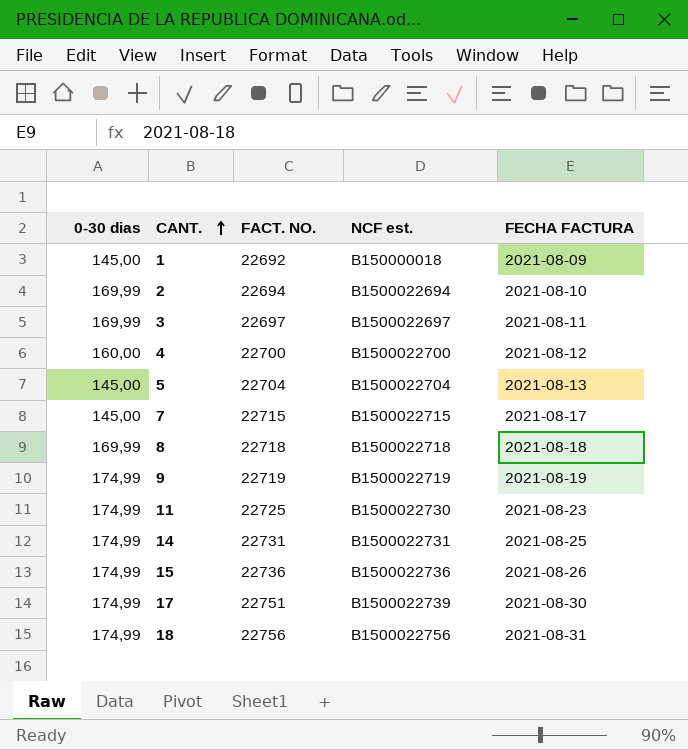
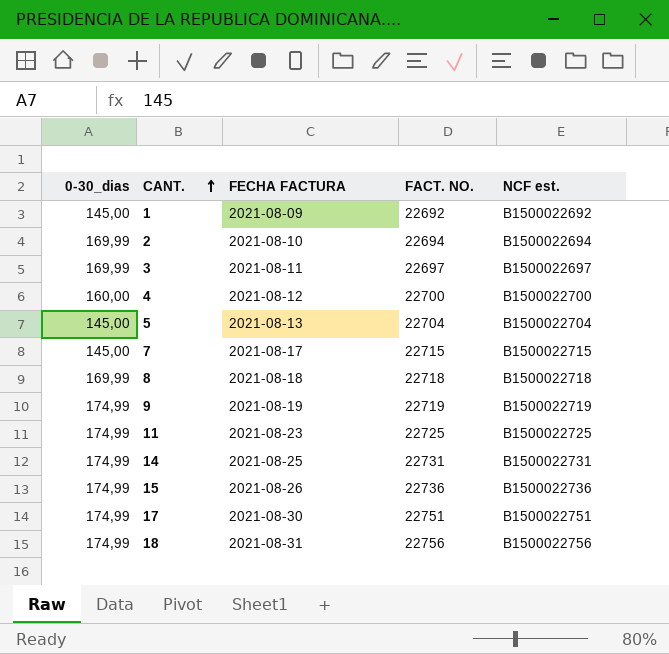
column name: 0-30 dias -> 0-30_dias
column FECHA FACTURA | position: 5 -> 3
1 | NCF est.: B150000018 -> B1500022692
11 | NCF est.: B1500022730 -> B1500022725
17 | NCF est.: B1500022739 -> B1500022751

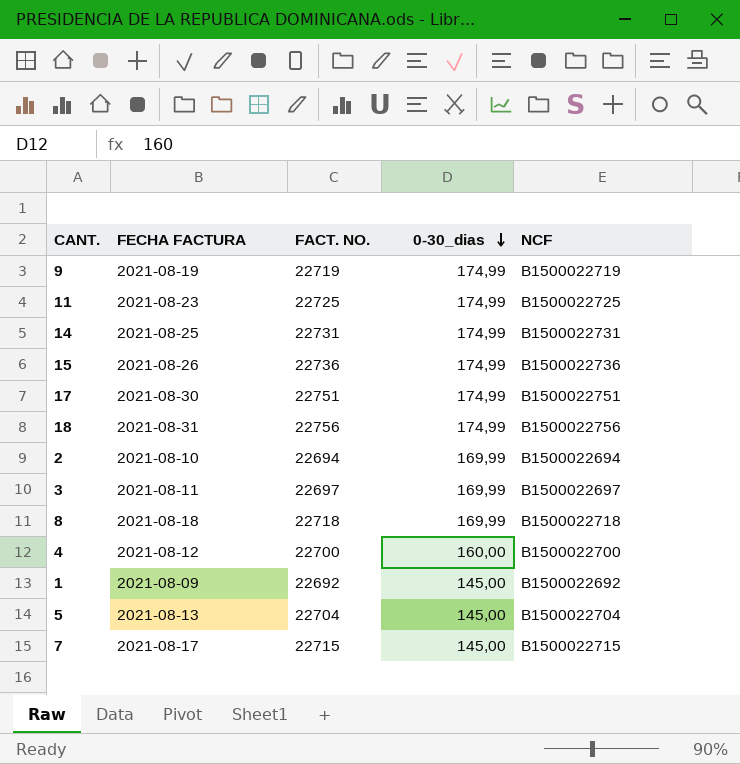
row order: CANT. ascending -> 0-30_dias descending
column 0-30_dias | position: 1 -> 4
column name: NCF est. -> NCF

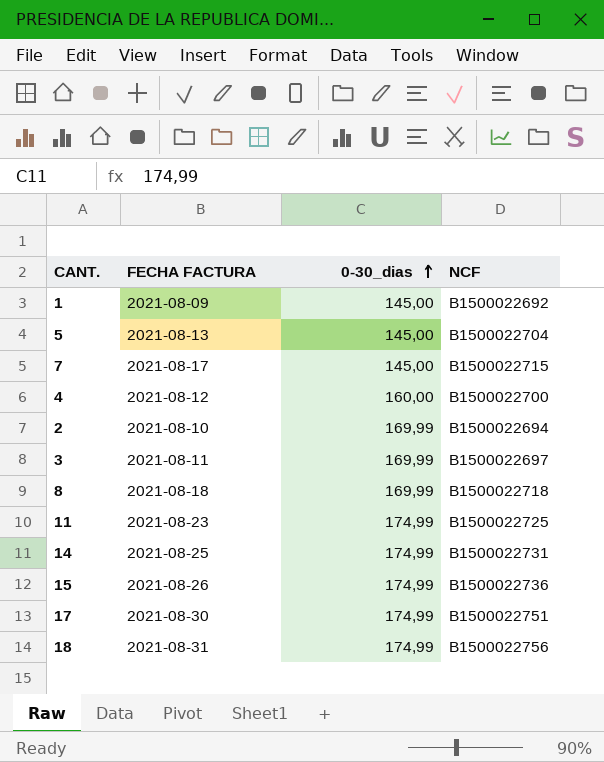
row order: 0-30_dias descending -> 0-30_dias ascending
column FACT. NO. | position: 3 -> none
row 9: 2021-08-19 | 22719 | 174,99 | B1500022719 -> none

